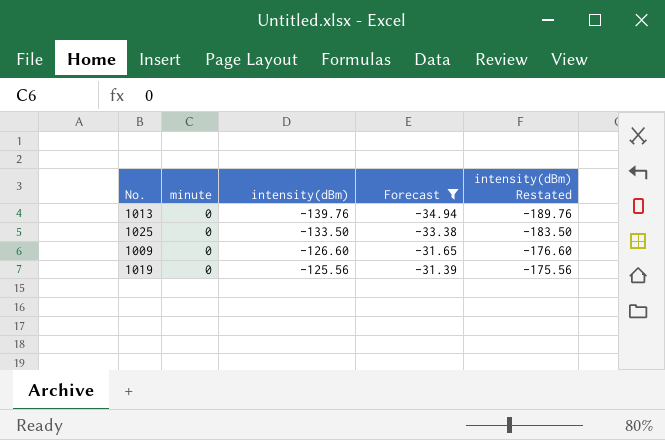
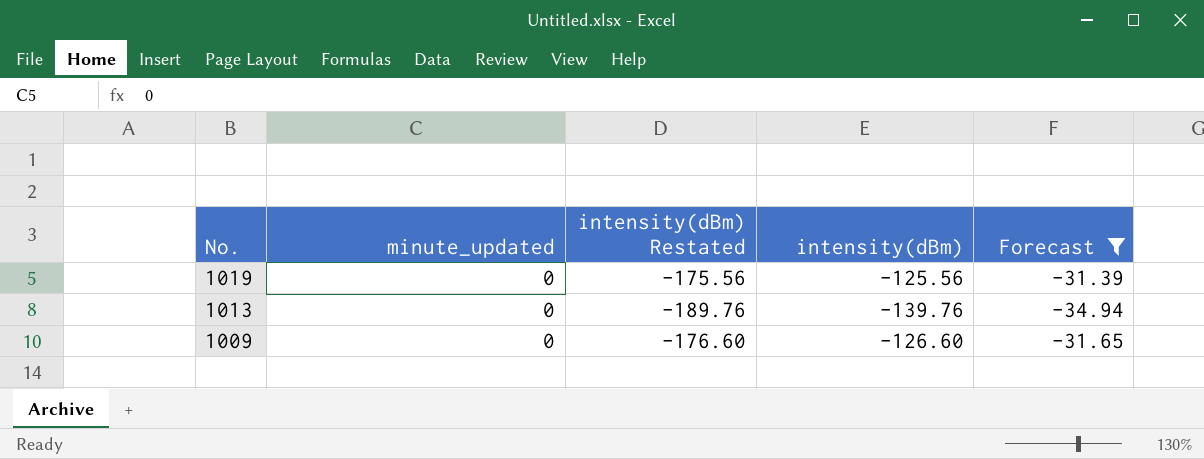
row order: intensity(dBm) ascending -> No. descending
column name: minute -> minute_updated
column intensity(dBm) Restated | position: 5 -> 3
row 1025: 0 | -133.50 | -33.38 | -183.50 -> none

